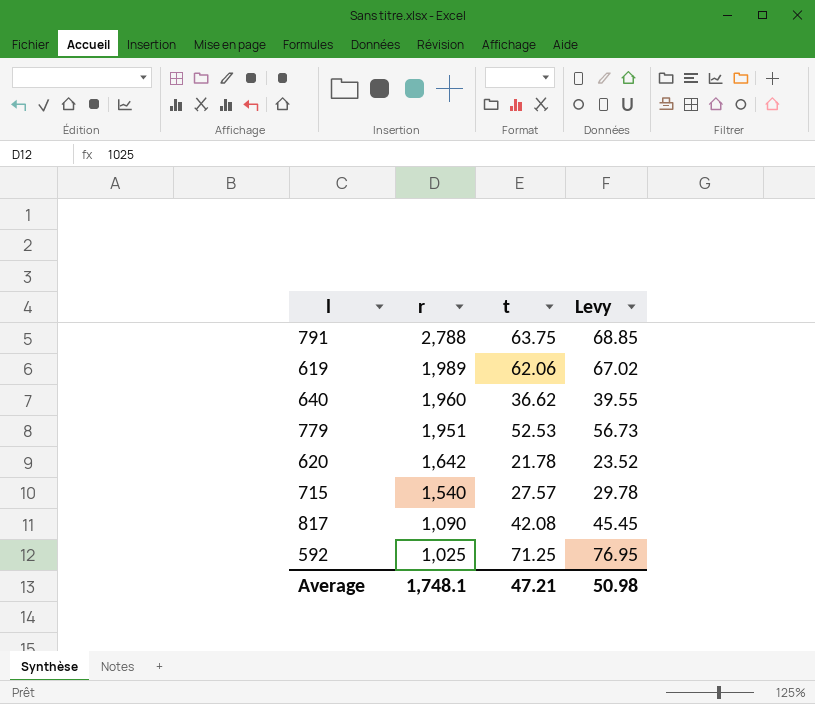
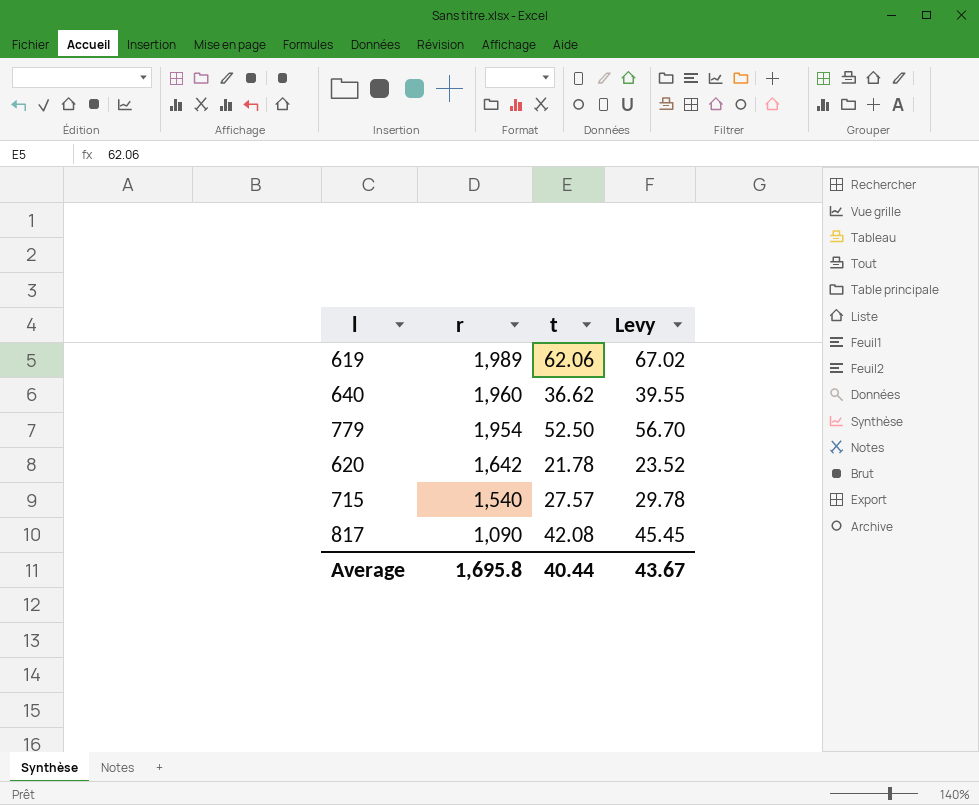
row 791: 2,788 | 63.75 | 68.85 -> none
row 592: 1,025 | 71.25 | 76.95 -> none
779 | r: 1,951 -> 1,954
779 | t: 52.53 -> 52.50
779 | Levy: 56.73 -> 56.70
Average | r: 1,748.1 -> 1,695.8
Average | t: 47.21 -> 40.44
Average | Levy: 50.98 -> 43.67

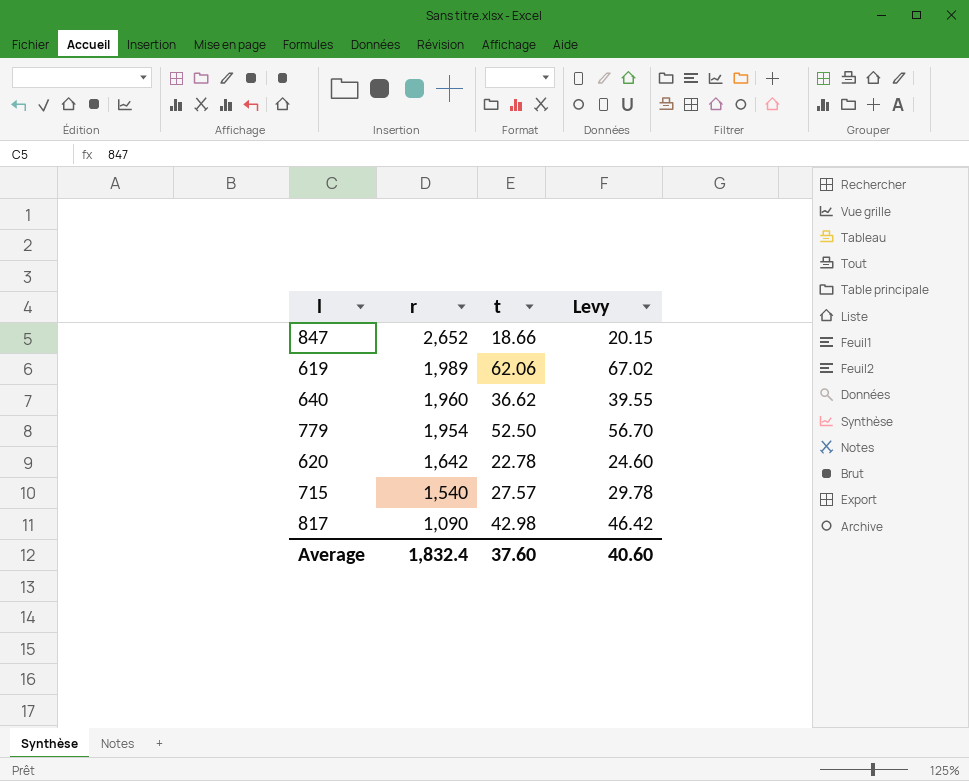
row 847: none -> 2,652 | 18.66 | 20.15
620 | t: 21.78 -> 22.78
620 | Levy: 23.52 -> 24.60
817 | t: 42.08 -> 42.98
817 | Levy: 45.45 -> 46.42
Average | r: 1,695.8 -> 1,832.4
Average | t: 40.44 -> 37.60
Average | Levy: 43.67 -> 40.60

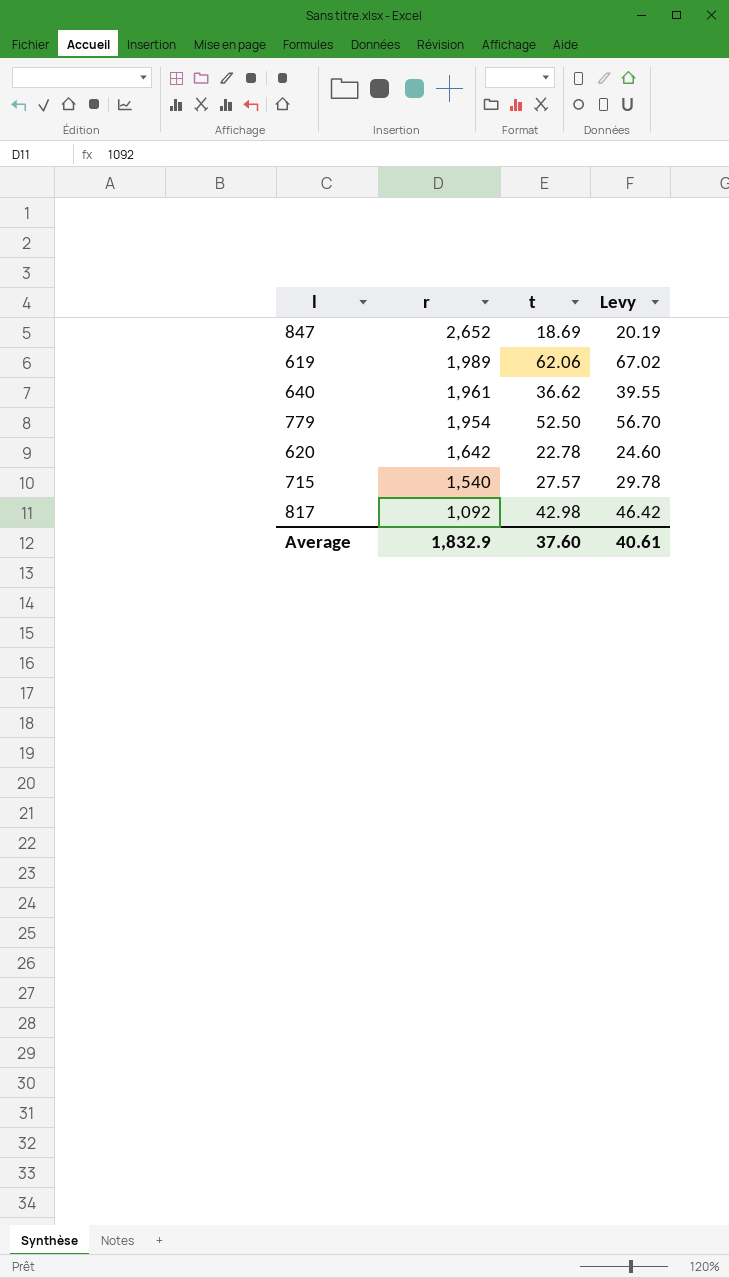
847 | t: 18.66 -> 18.69
847 | Levy: 20.15 -> 20.19
640 | r: 1,960 -> 1,961
817 | r: 1,090 -> 1,092
Average | r: 1,832.4 -> 1,832.9
Average | Levy: 40.60 -> 40.61

